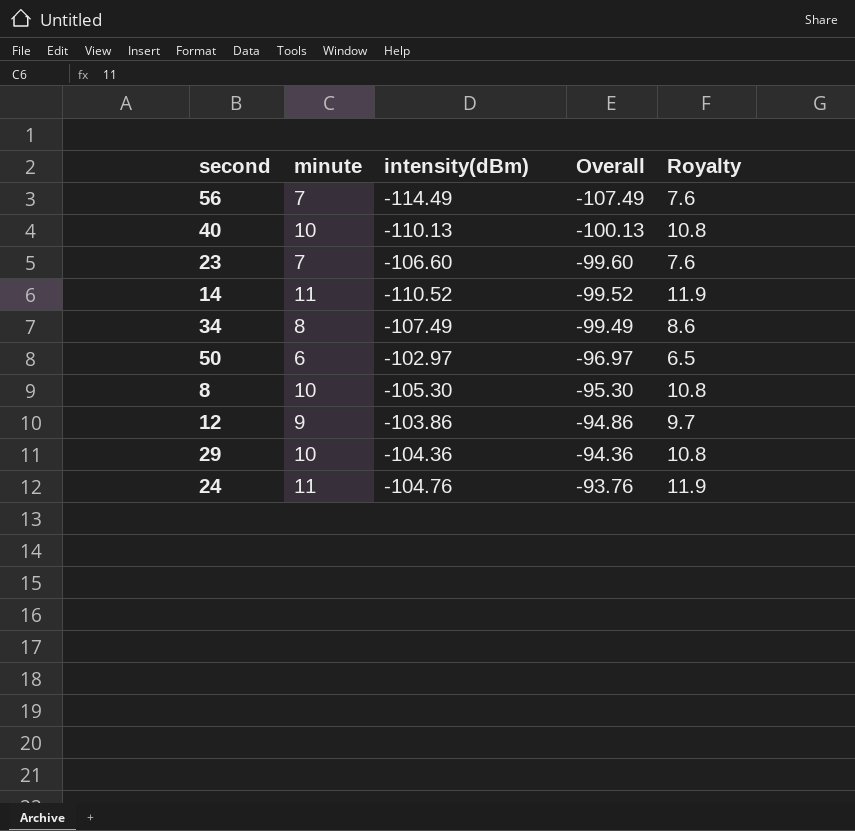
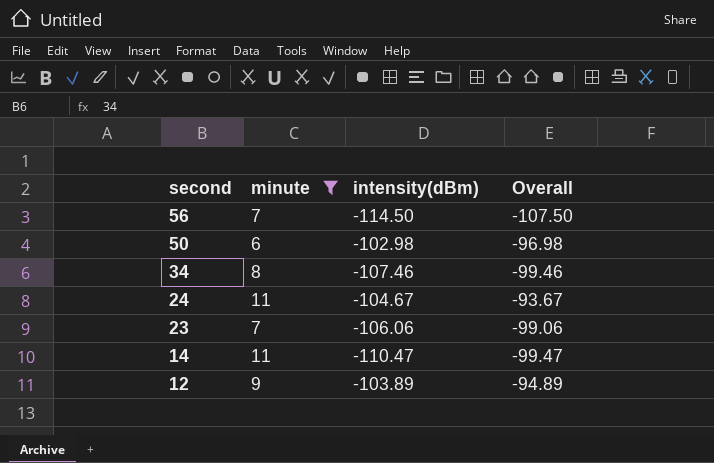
filter: none -> minute != 10
row order: Overall ascending -> second descending
column Royalty | formula: [minute] * 1.08 -> none
56 | intensity(dBm): -114.49 -> -114.50
56 | Overall: -107.49 -> -107.50
50 | intensity(dBm): -102.97 -> -102.98
50 | Overall: -96.97 -> -96.98
34 | intensity(dBm): -107.49 -> -107.46
34 | Overall: -99.49 -> -99.46
24 | intensity(dBm): -104.76 -> -104.67
24 | Overall: -93.76 -> -93.67
23 | intensity(dBm): -106.60 -> -106.06
23 | Overall: -99.60 -> -99.06
14 | intensity(dBm): -110.52 -> -110.47
14 | Overall: -99.52 -> -99.47
12 | intensity(dBm): -103.86 -> -103.89
12 | Overall: -94.86 -> -94.89

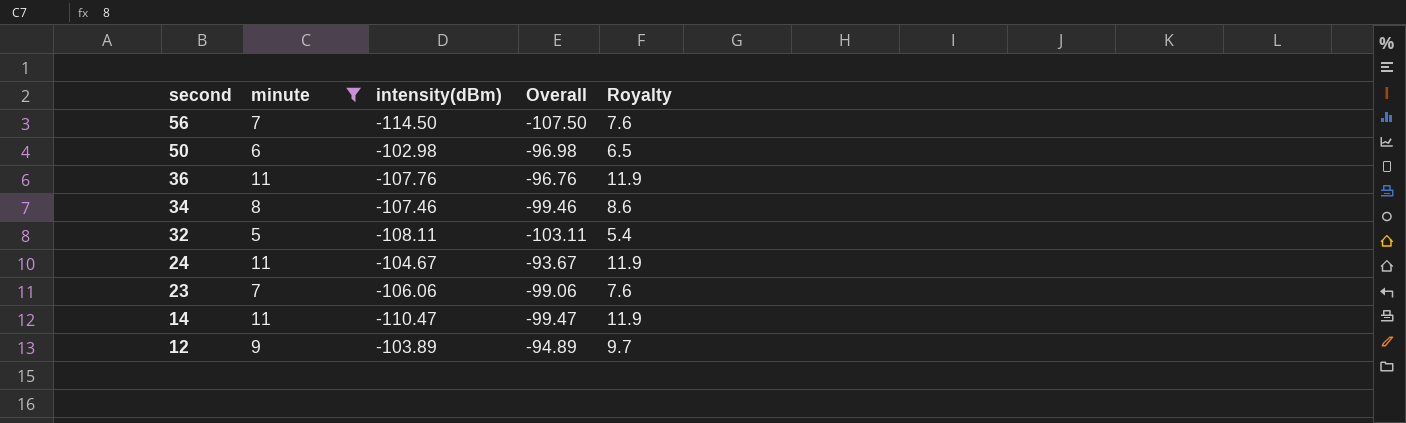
column Royalty | formula: none -> [minute] * 1.08
row 36: none -> 11 | -107.76 | -96.76 | 11.9
row 32: none -> 5 | -108.11 | -103.11 | 5.4

